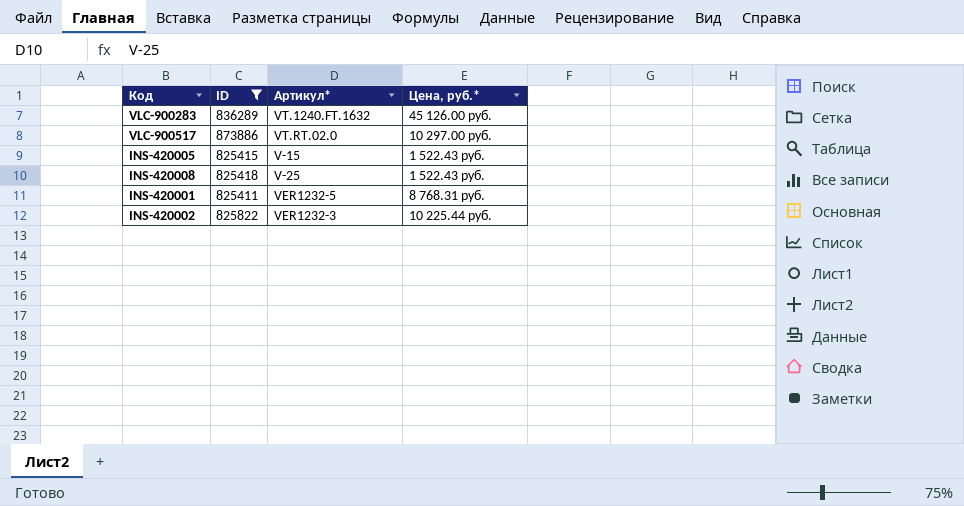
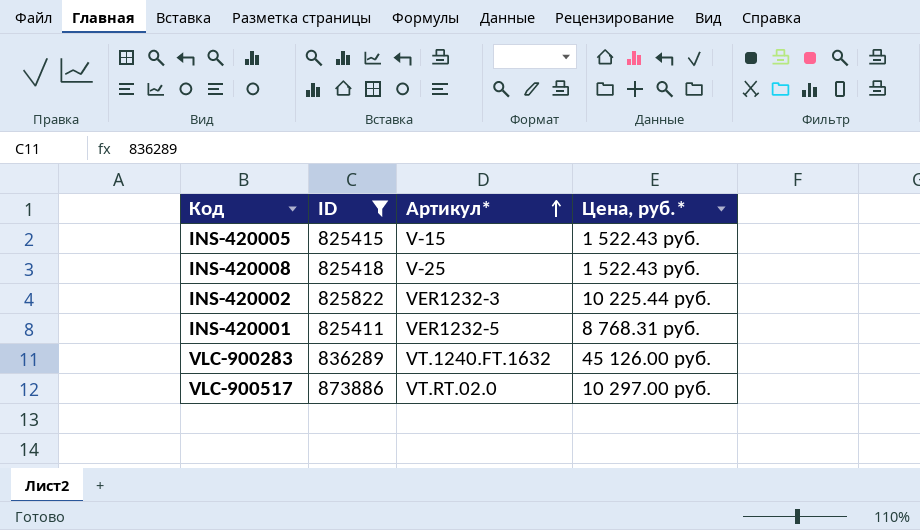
row order: none -> Артикул* ascending

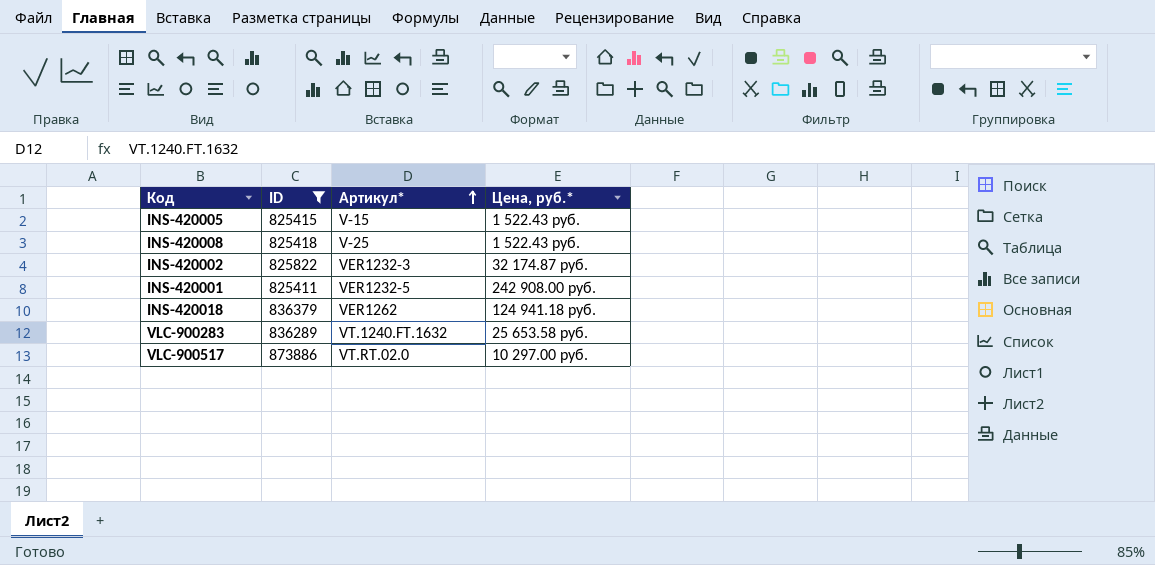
INS-420002 | Цена, руб.*: 10 225.44 руб. -> 32 174.87 руб.
INS-420001 | Цена, руб.*: 8 768.31 руб. -> 242 908.00 руб.
row INS-420018: none -> 836379 | VER1262 | 124 941.18 руб.
VLC-900283 | Цена, руб.*: 45 126.00 руб. -> 25 653.58 руб.

